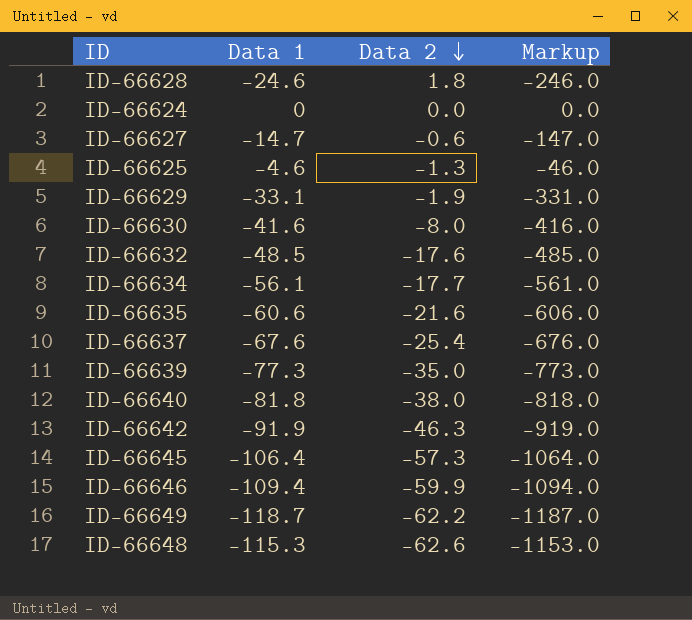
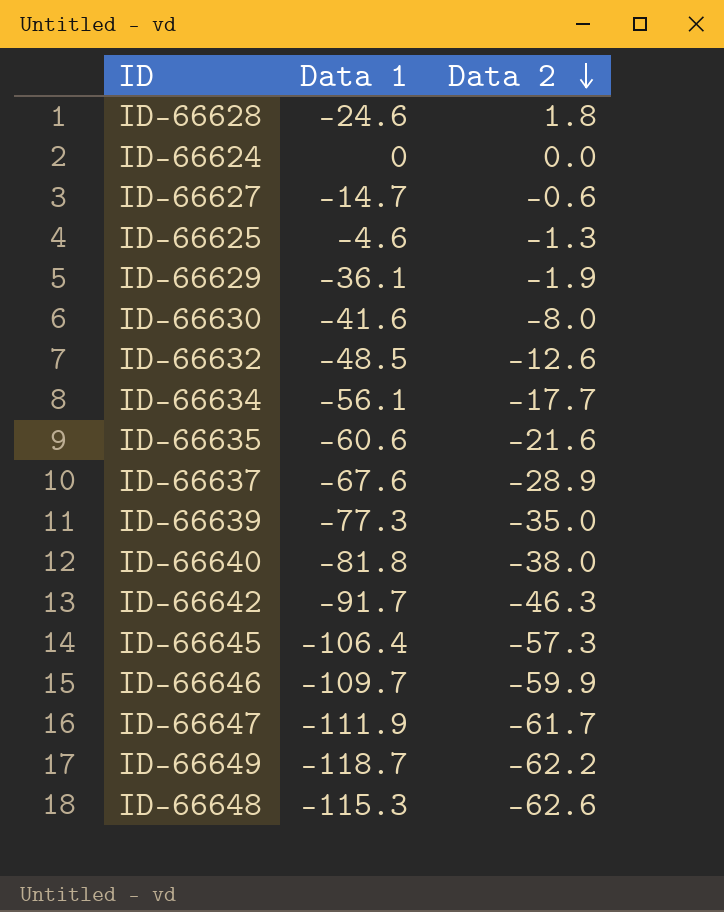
column Markup | formula: [Data 1] * 10 -> none
ID-66629 | Data 1: -33.1 -> -36.1
ID-66632 | Data 2: -17.6 -> -12.6
ID-66637 | Data 2: -25.4 -> -28.9
ID-66642 | Data 1: -91.9 -> -91.7
ID-66646 | Data 1: -109.4 -> -109.7
row ID-66647: none -> -111.9 | -61.7

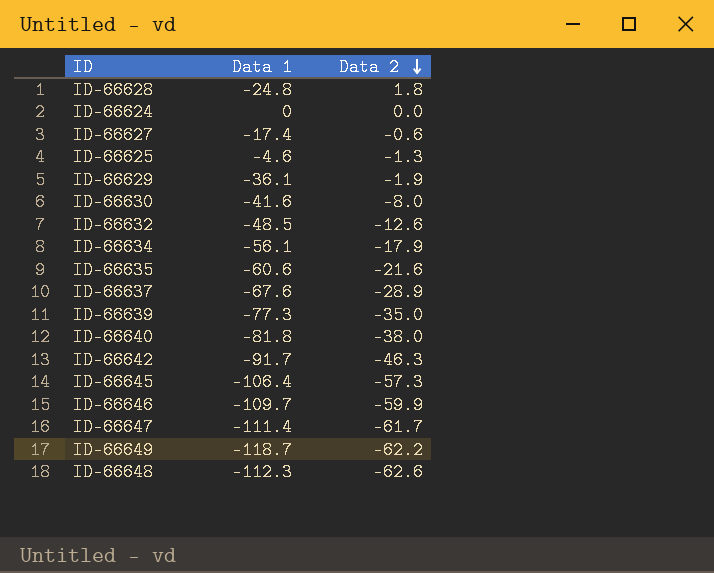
ID-66628 | Data 1: -24.6 -> -24.8
ID-66627 | Data 1: -14.7 -> -17.4
ID-66634 | Data 2: -17.7 -> -17.9
ID-66647 | Data 1: -111.9 -> -111.4
ID-66648 | Data 1: -115.3 -> -112.3

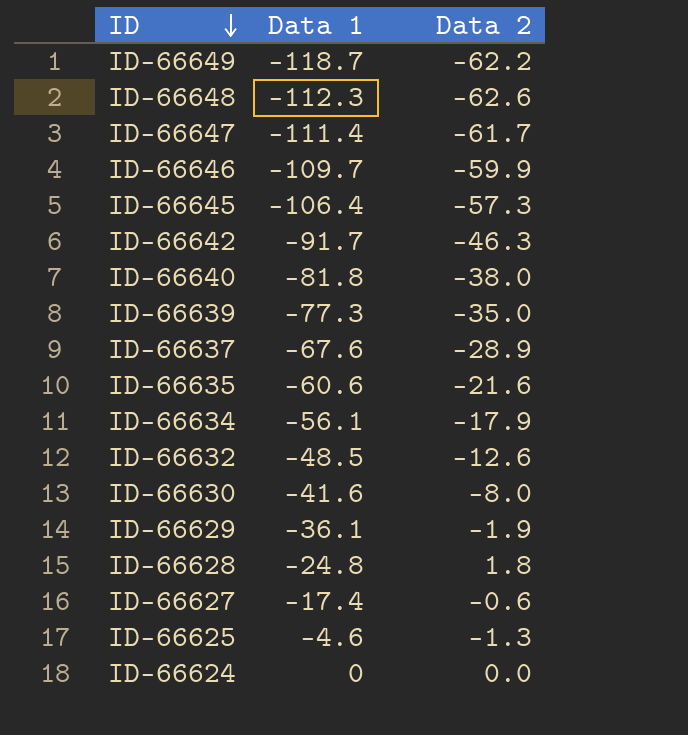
row order: Data 2 descending -> ID descending

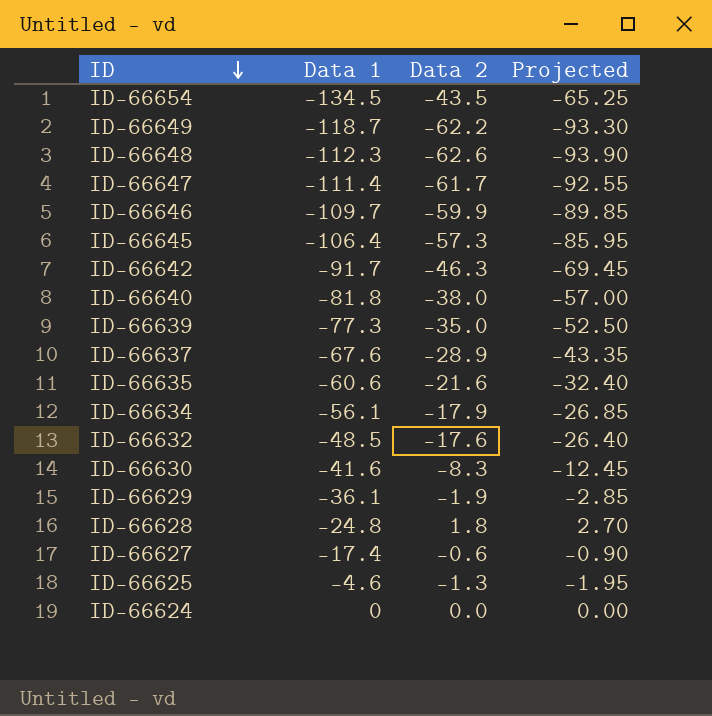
column Projected | formula: none -> [Data 2] * 1.5
row ID-66654: none -> -134.5 | -43.5 | -65.25
ID-66632 | Data 2: -12.6 -> -17.6
ID-66630 | Data 2: -8.0 -> -8.3

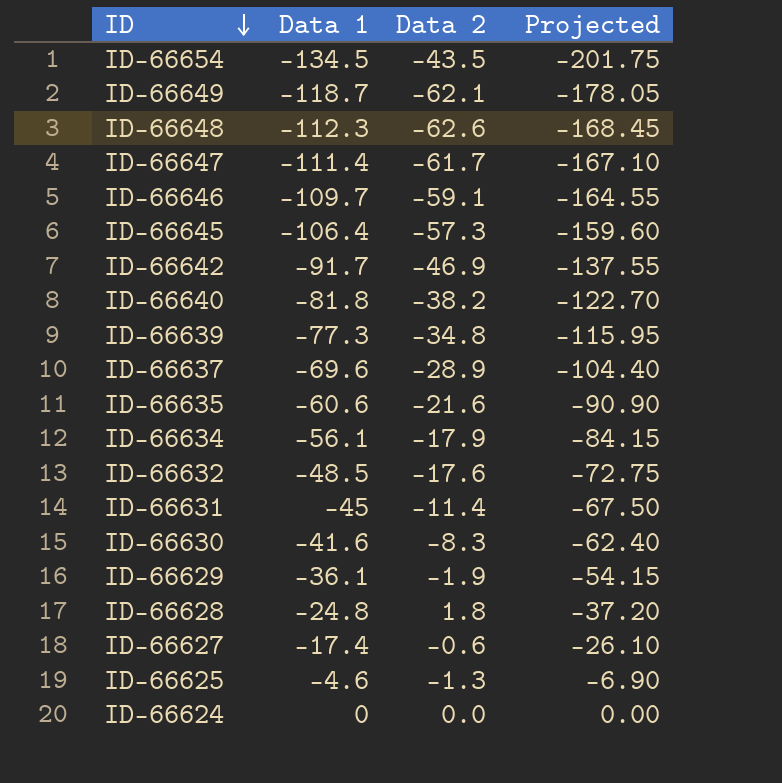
column Projected | formula: [Data 2] * 1.5 -> [Data 1] * 1.5
ID-66649 | Data 2: -62.2 -> -62.1
ID-66646 | Data 2: -59.9 -> -59.1
ID-66642 | Data 2: -46.3 -> -46.9
ID-66640 | Data 2: -38.0 -> -38.2
ID-66639 | Data 2: -35.0 -> -34.8
ID-66637 | Data 1: -67.6 -> -69.6
row ID-66631: none -> -45 | -11.4 | -67.50

